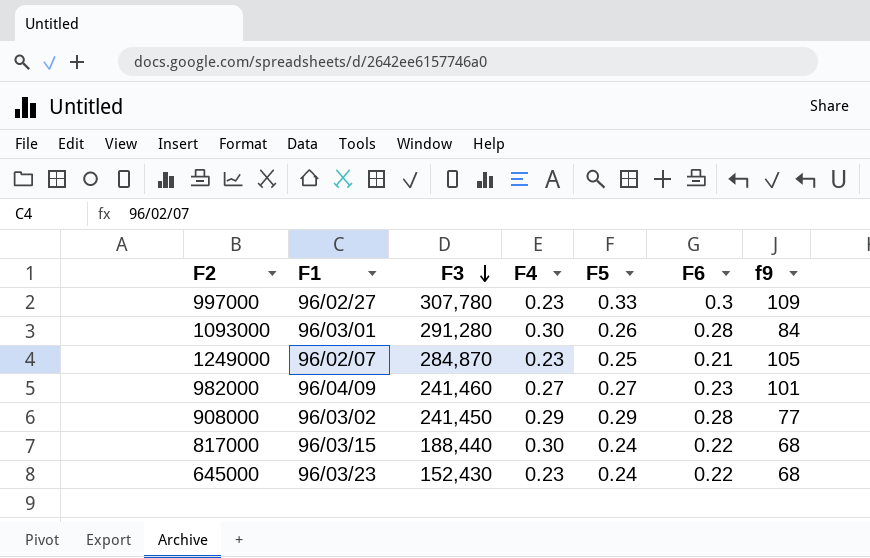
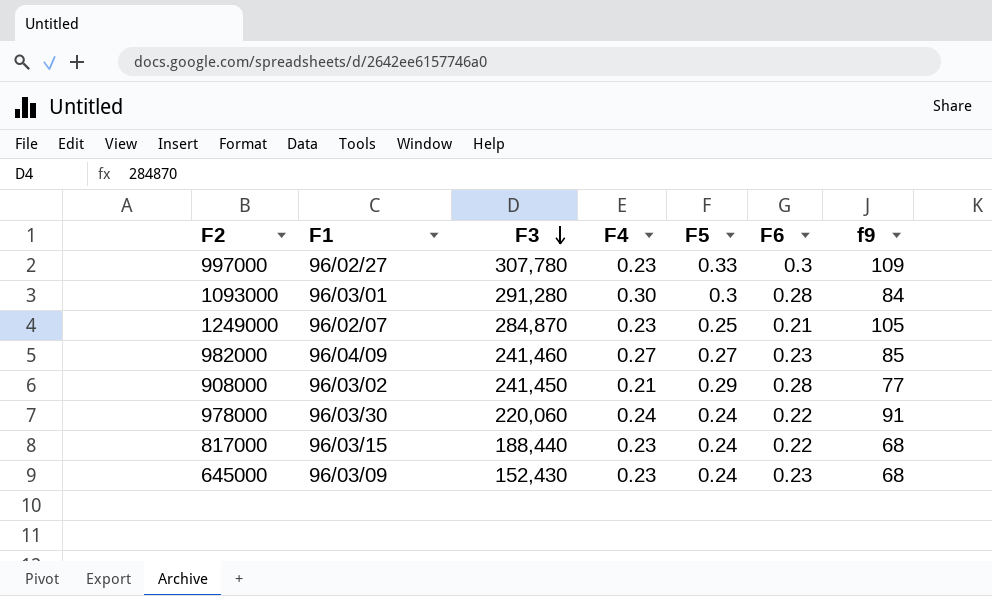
1093000 | F5: 0.26 -> 0.3
982000 | f9: 101 -> 85
908000 | F4: 0.29 -> 0.21
row 978000: none -> 96/03/30 | 220,060 | 0.24 | 0.24 | 0.22 | 91
817000 | F4: 0.30 -> 0.23
645000 | F1: 96/03/23 -> 96/03/09
645000 | F6: 0.22 -> 0.23

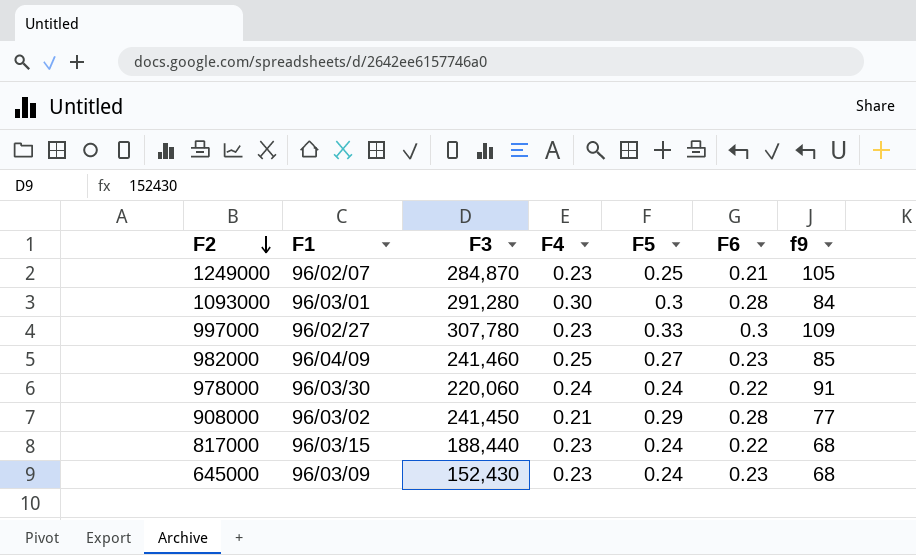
row order: F3 descending -> F2 descending
982000 | F4: 0.27 -> 0.25

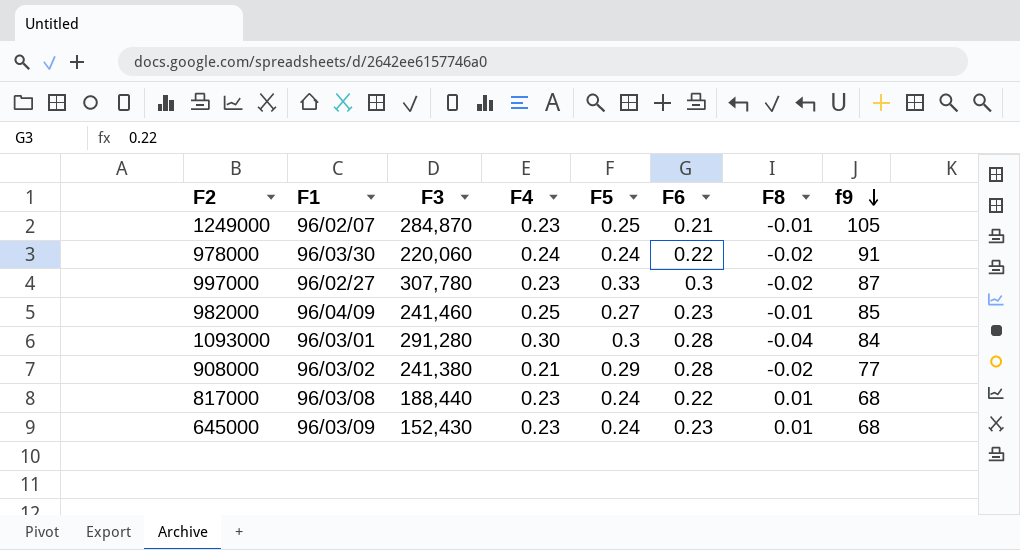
row order: F2 descending -> f9 descending
column F8 | position: none -> 7
997000 | f9: 109 -> 87
908000 | F3: 241,450 -> 241,380
817000 | F1: 96/03/15 -> 96/03/08

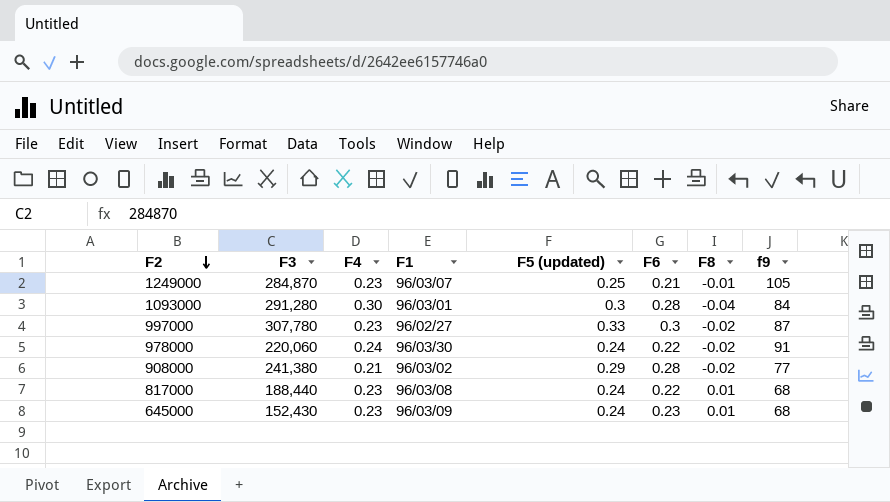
row order: f9 descending -> F2 descending
column F1 | position: 2 -> 4
column name: F5 -> F5 (updated)
row 982000: 96/04/09 | 241,460 | 0.25 | 0.27 | 0.23 | -0.01 | 85 -> none
1249000 | F1: 96/02/07 -> 96/03/07

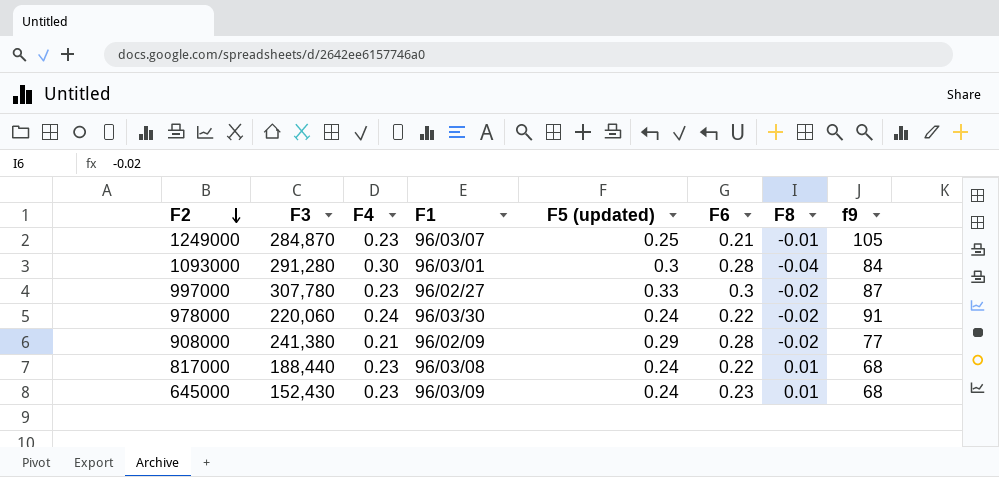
908000 | F1: 96/03/02 -> 96/02/09

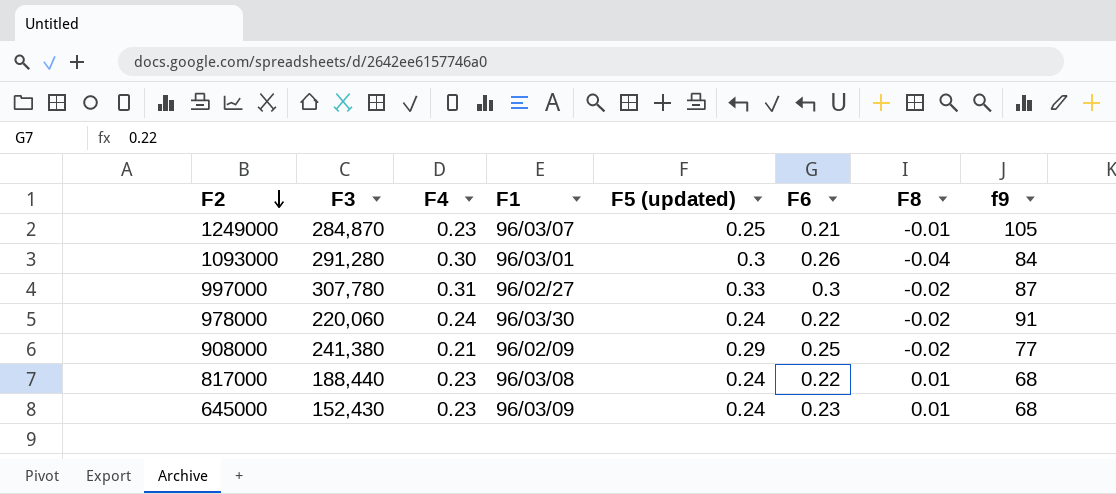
1093000 | F6: 0.28 -> 0.26
997000 | F4: 0.23 -> 0.31
908000 | F6: 0.28 -> 0.25

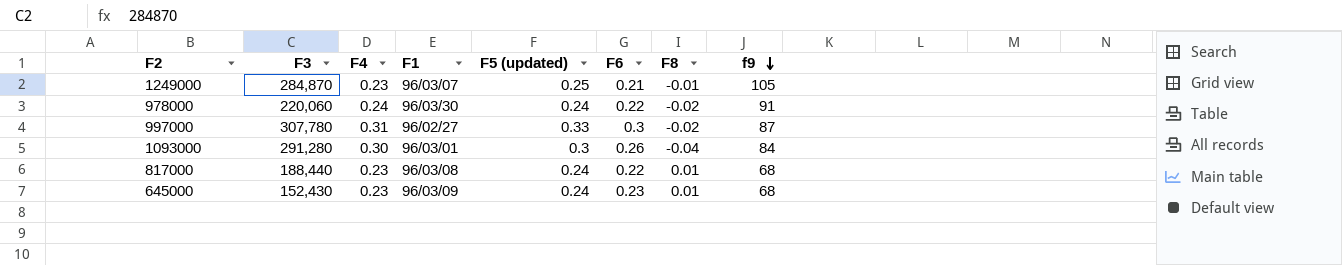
row order: F2 descending -> f9 descending
row 908000: 241,380 | 0.21 | 96/02/09 | 0.29 | 0.25 | -0.02 | 77 -> none

